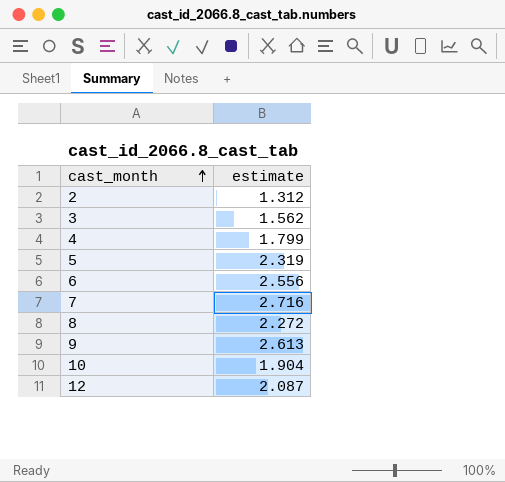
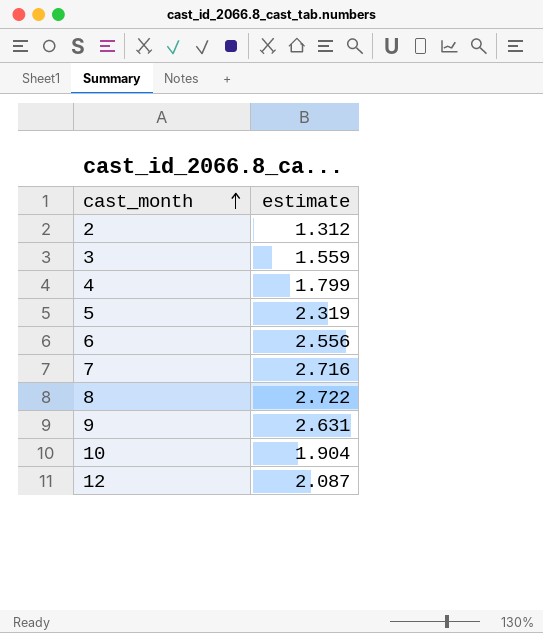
3 | estimate: 1.562 -> 1.559
8 | estimate: 2.272 -> 2.722
9 | estimate: 2.613 -> 2.631

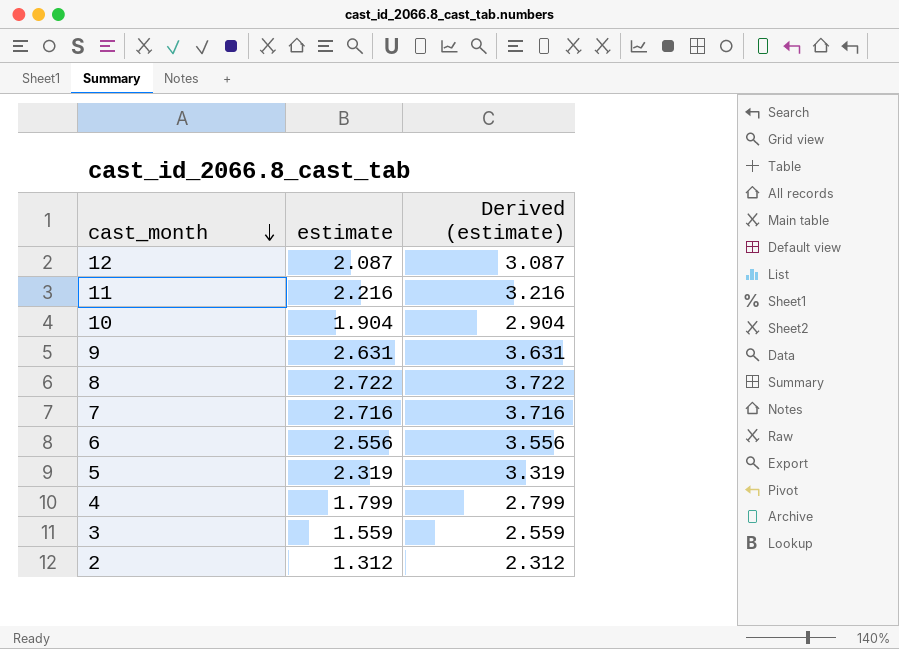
row order: cast_month ascending -> cast_month descending
column Derived (estimate) | formula: none -> [estimate] + 1
row 11: none -> 2.216 | 3.216

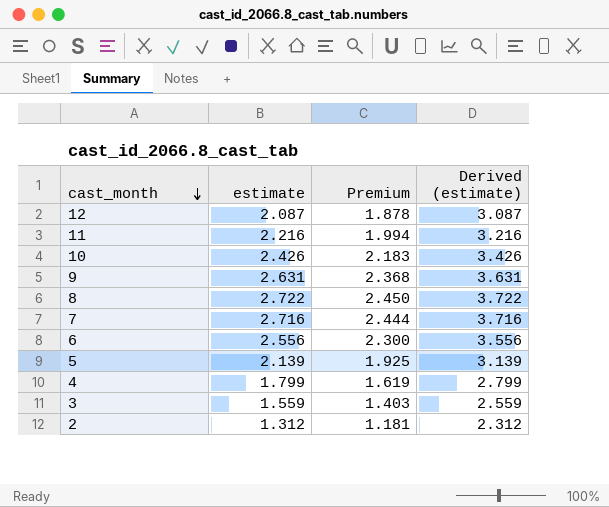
column Premium | formula: none -> [estimate] * 0.9
10 | estimate: 1.904 -> 2.426
10 | Derived (estimate): 2.904 -> 3.426
5 | estimate: 2.319 -> 2.139
5 | Derived (estimate): 3.319 -> 3.139

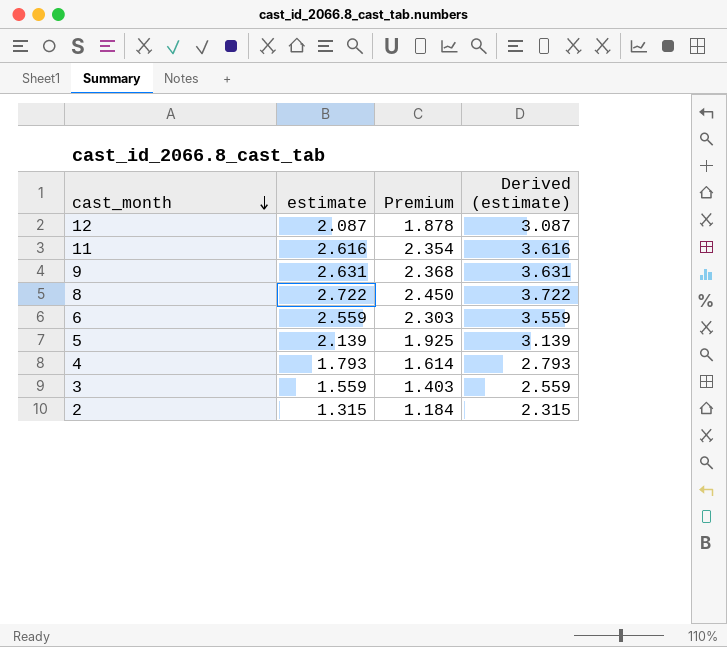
row 10: 2.426 | 2.183 | 3.426 -> none
row 7: 2.716 | 2.444 | 3.716 -> none
11 | estimate: 2.216 -> 2.616
11 | Premium: 1.994 -> 2.354
11 | Derived (estimate): 3.216 -> 3.616
6 | estimate: 2.556 -> 2.559
6 | Premium: 2.300 -> 2.303
6 | Derived (estimate): 3.556 -> 3.559
4 | estimate: 1.799 -> 1.793
4 | Premium: 1.619 -> 1.614
4 | Derived (estimate): 2.799 -> 2.793
2 | estimate: 1.312 -> 1.315
2 | Premium: 1.181 -> 1.184
2 | Derived (estimate): 2.312 -> 2.315

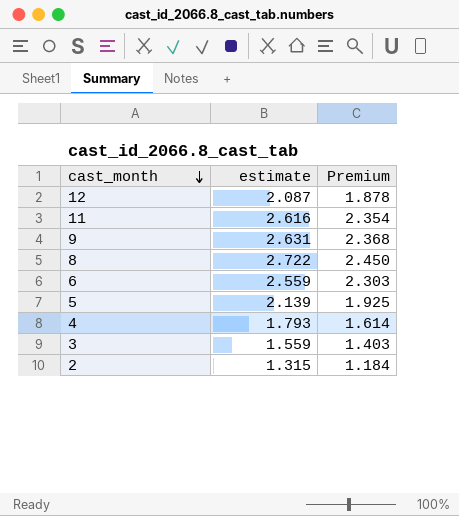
column Derived (estimate) | formula: [estimate] + 1 -> none

